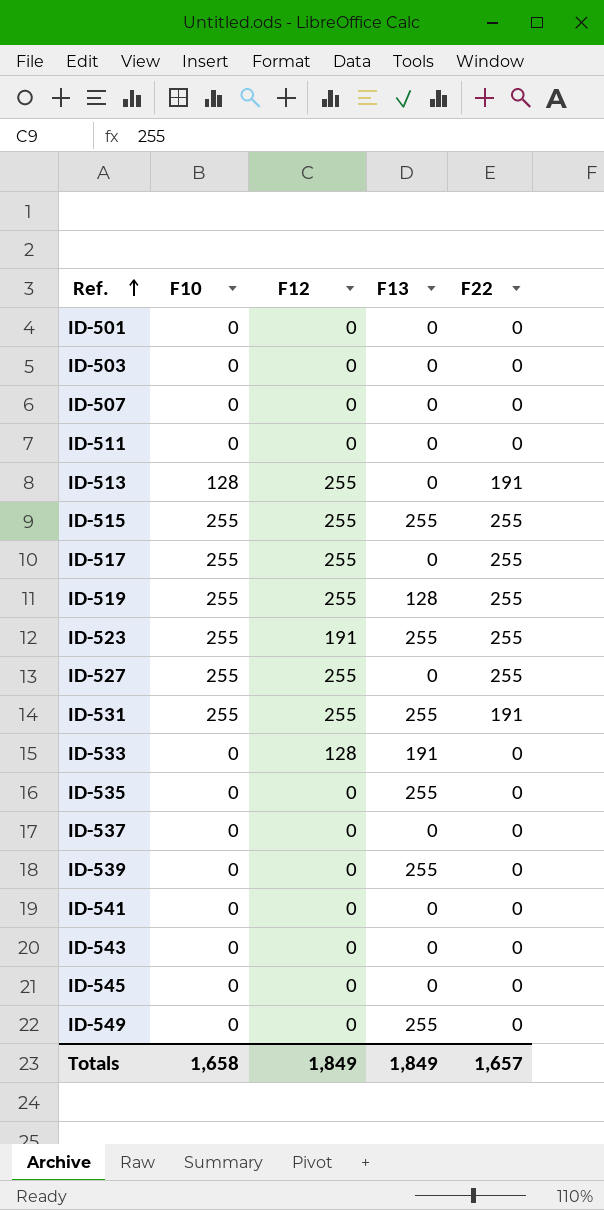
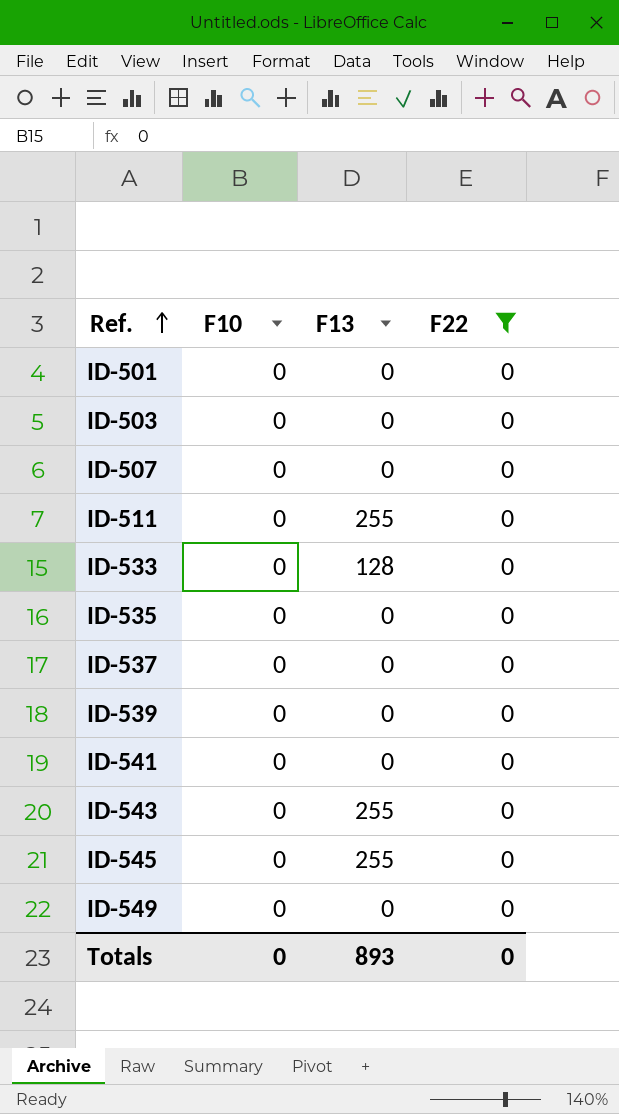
filter: none -> F22 = 0
column F12 | position: 3 -> none
ID-511 | F13: 0 -> 255
ID-533 | F13: 191 -> 128
ID-535 | F13: 255 -> 0
ID-539 | F13: 255 -> 0
ID-543 | F13: 0 -> 255
ID-545 | F13: 0 -> 255
ID-549 | F13: 255 -> 0
Totals | F10: 1,658 -> 0
Totals | F13: 1,849 -> 893
Totals | F22: 1,657 -> 0

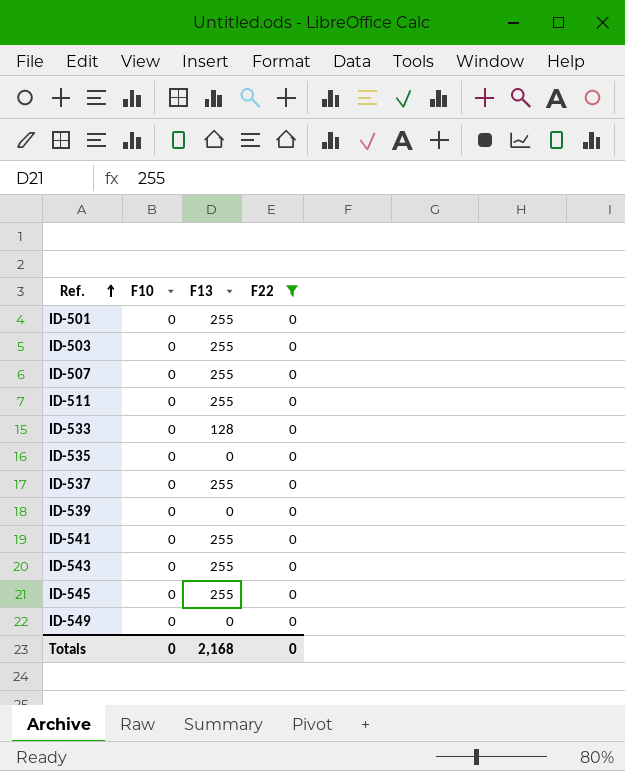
ID-501 | F13: 0 -> 255
ID-503 | F13: 0 -> 255
ID-507 | F13: 0 -> 255
ID-537 | F13: 0 -> 255
ID-541 | F13: 0 -> 255
Totals | F13: 893 -> 2,168

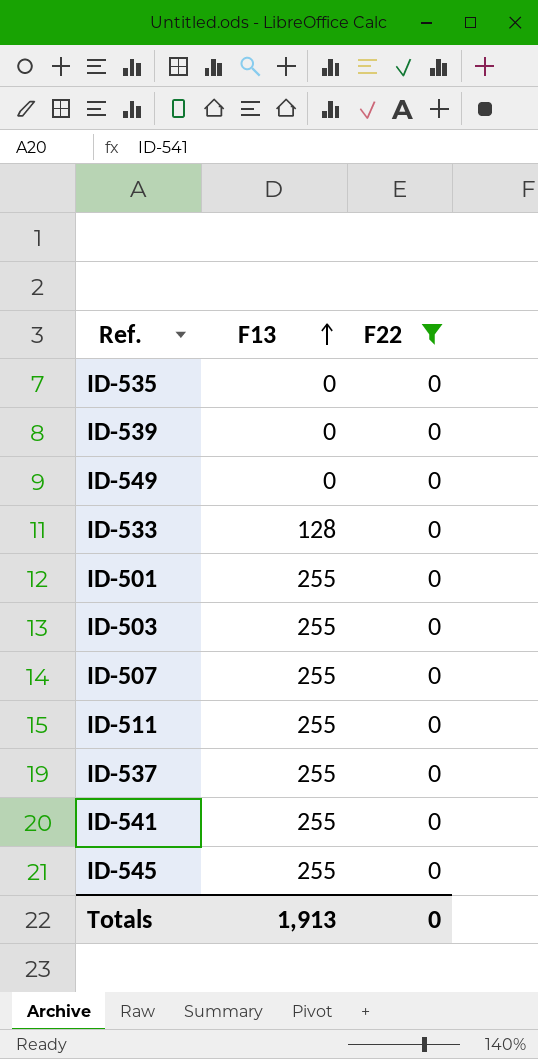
row order: Ref. ascending -> F13 ascending
column F10 | position: 2 -> none
row ID-543: 0 | 255 | 0 -> none
Totals | F13: 2,168 -> 1,913

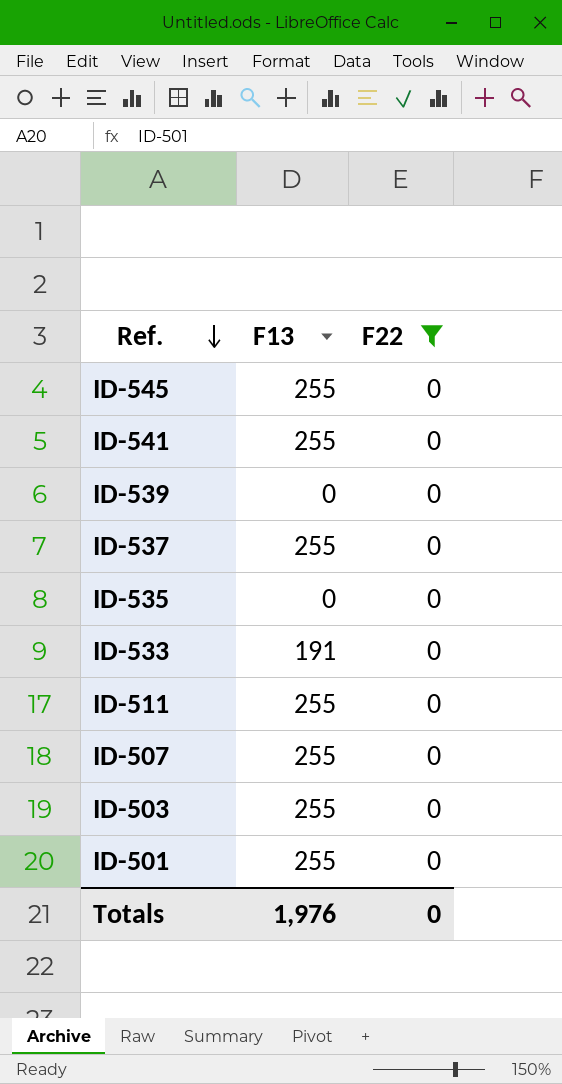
row order: F13 ascending -> Ref. descending
row ID-549: 0 | 0 -> none
ID-533 | F13: 128 -> 191
Totals | F13: 1,913 -> 1,976

